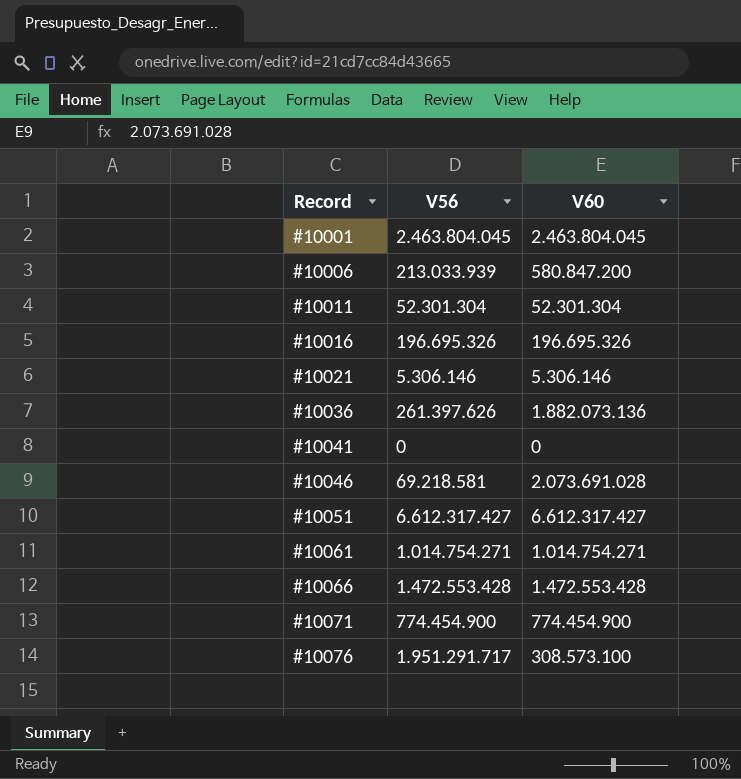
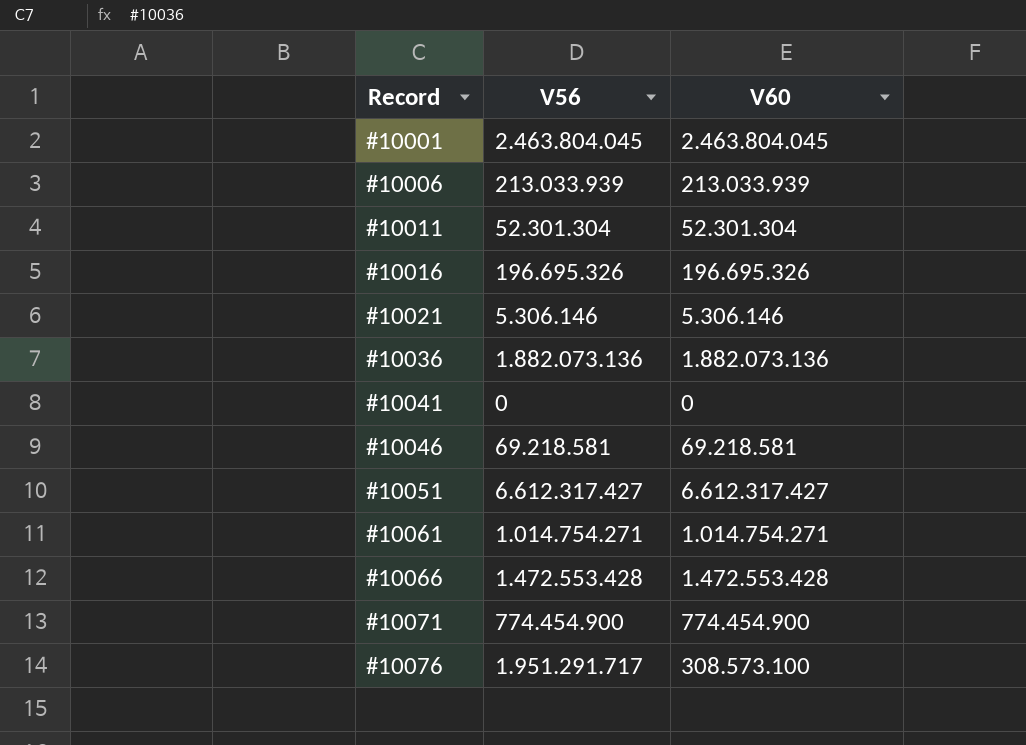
#10006 | V60: 580.847.200 -> 213.033.939
#10036 | V56: 261.397.626 -> 1.882.073.136
#10046 | V60: 2.073.691.028 -> 69.218.581

